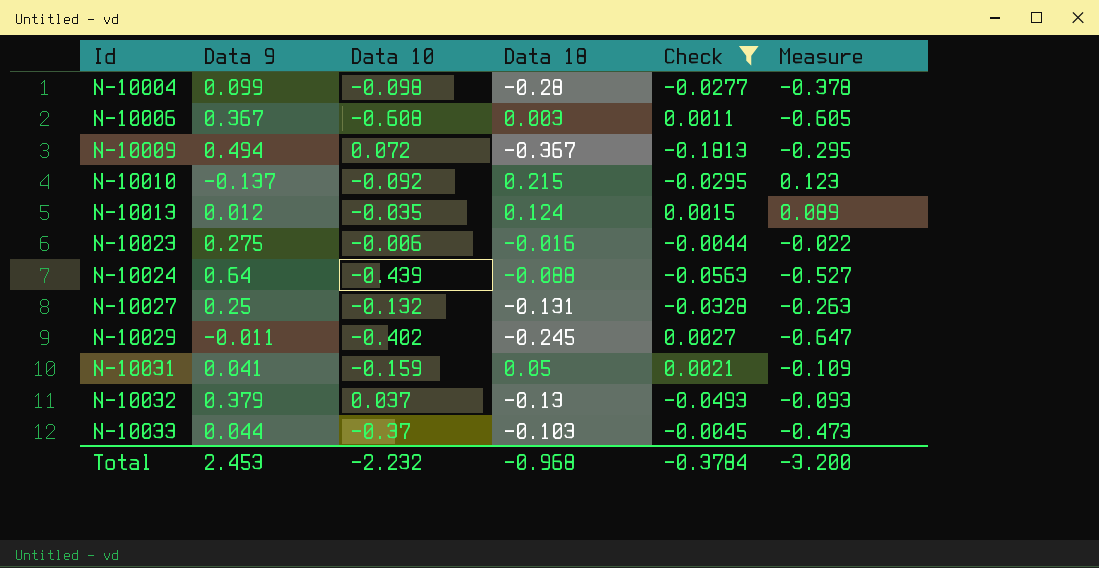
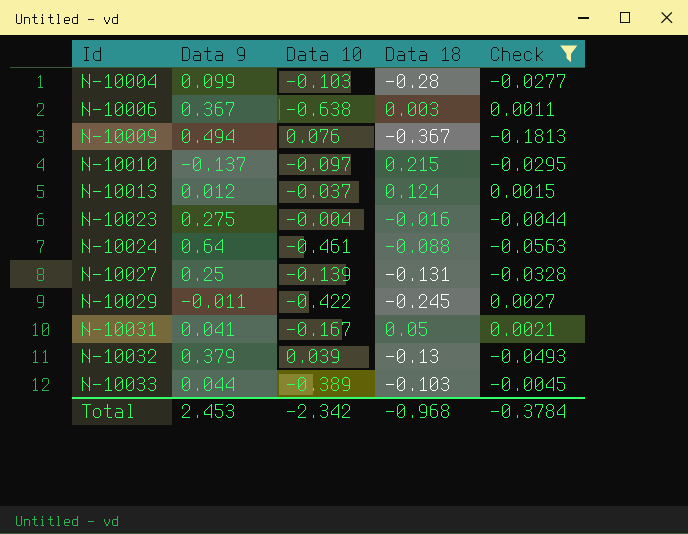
column Measure | formula: [Data 10] + [Data 18] -> none
N-10004 | Data 10: -0.098 -> -0.103
N-10006 | Data 10: -0.608 -> -0.638
N-10009 | Data 10: 0.072 -> 0.076
N-10010 | Data 10: -0.092 -> -0.097
N-10013 | Data 10: -0.035 -> -0.037
N-10023 | Data 10: -0.006 -> -0.004
N-10024 | Data 10: -0.439 -> -0.461
N-10027 | Data 10: -0.132 -> -0.139
N-10029 | Data 10: -0.402 -> -0.422
N-10031 | Data 10: -0.159 -> -0.167
N-10032 | Data 10: 0.037 -> 0.039
N-10033 | Data 10: -0.37 -> -0.389
Total | Data 10: -2.232 -> -2.342

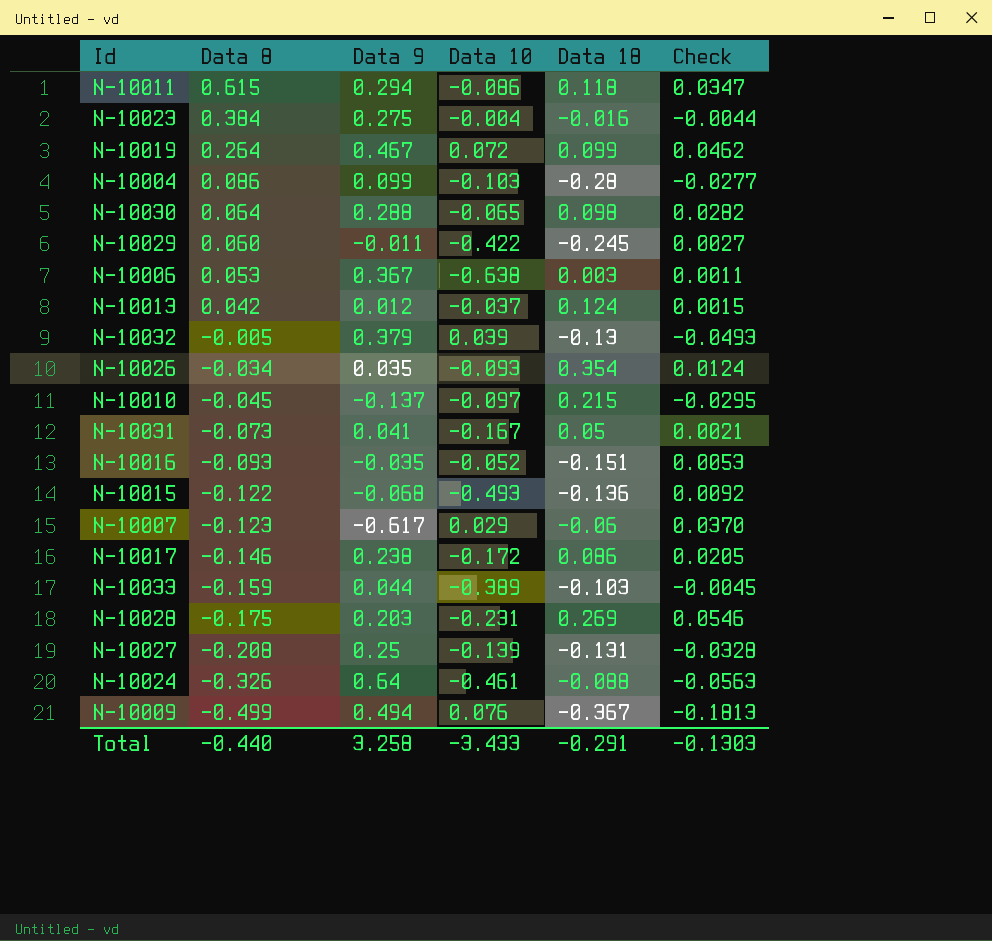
filter: Check <= 0.0027 -> none
row order: Id ascending -> Data 8 descending
column Data 8 | position: none -> 2
Total | Data 9: 2.453 -> 3.258
Total | Data 10: -2.342 -> -3.433
Total | Data 18: -0.968 -> -0.291
Total | Check: -0.3784 -> -0.1303

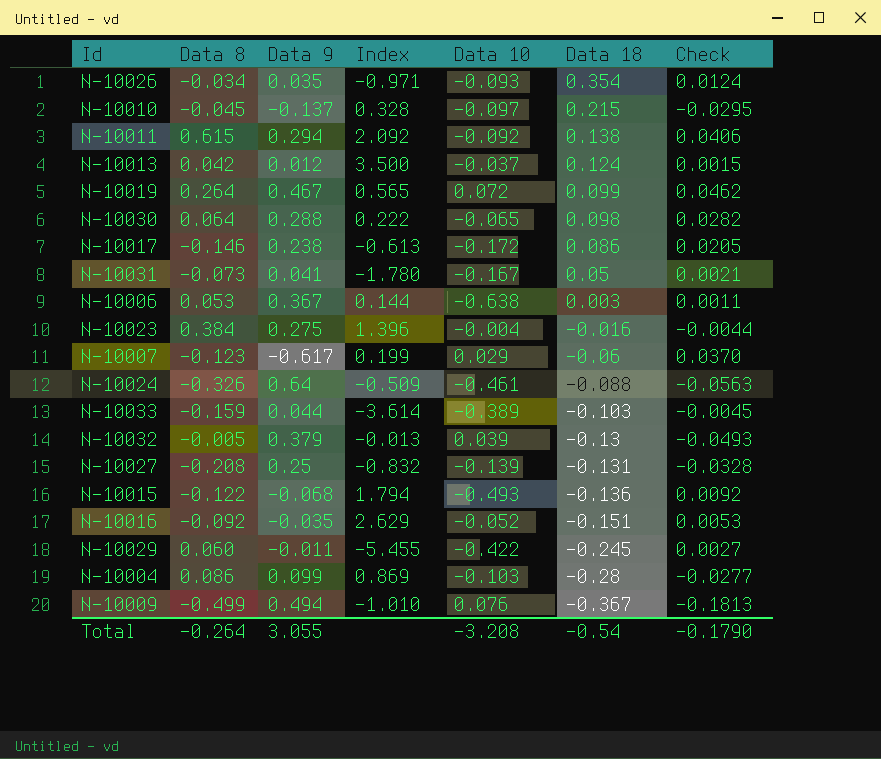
row order: Data 8 descending -> Data 18 descending
column Index | formula: none -> [Data 8] / [Data 9]
row N-10028: -0.175 | 0.203 | -0.231 | 0.269 | 0.0546 -> none
N-10011 | Data 10: -0.086 -> -0.092
N-10011 | Data 18: 0.118 -> 0.138
N-10011 | Check: 0.0347 -> 0.0406
N-10016 | Data 8: -0.093 -> -0.092
Total | Data 8: -0.440 -> -0.264
Total | Data 9: 3.258 -> 3.055
Total | Data 10: -3.433 -> -3.208
Total | Data 18: -0.291 -> -0.54
Total | Check: -0.1303 -> -0.1790

